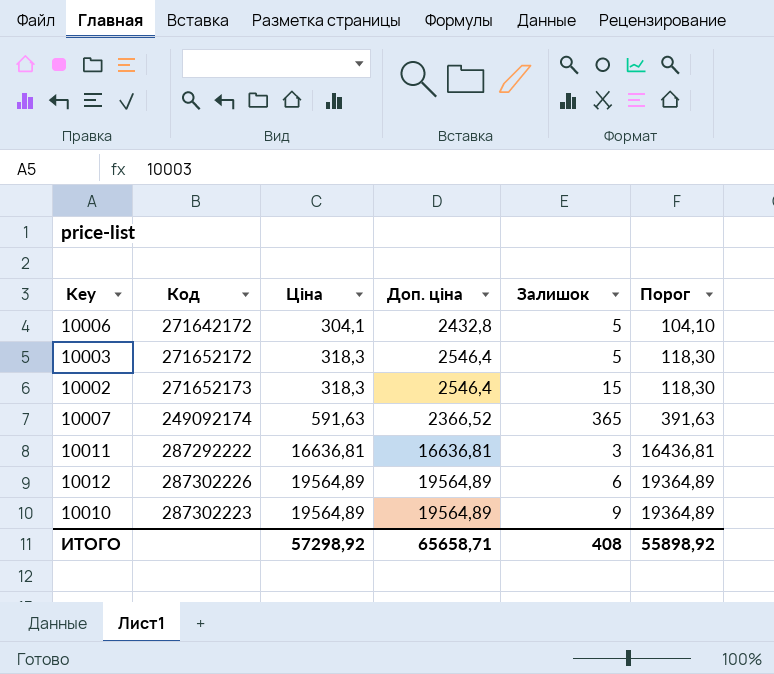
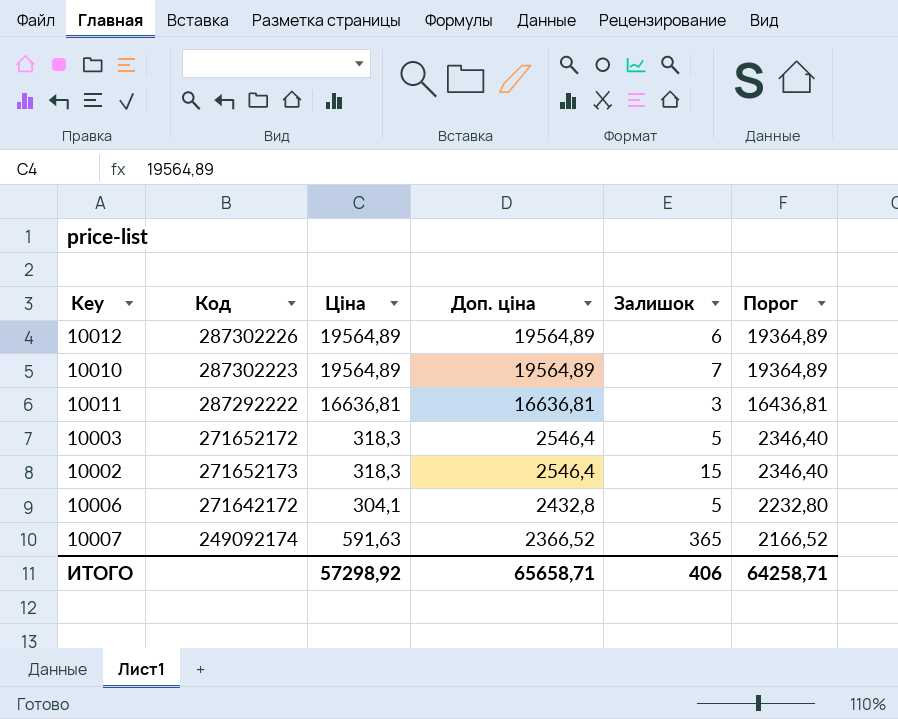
row order: Ціна ascending -> Доп. ціна descending
column Порог | formula: [Ціна] - 200 -> [Доп. ціна] - 200
10010 | Залишок: 9 -> 7
ИТОГО | Залишок: 408 -> 406
ИТОГО | Порог: 55898,92 -> 64258,71

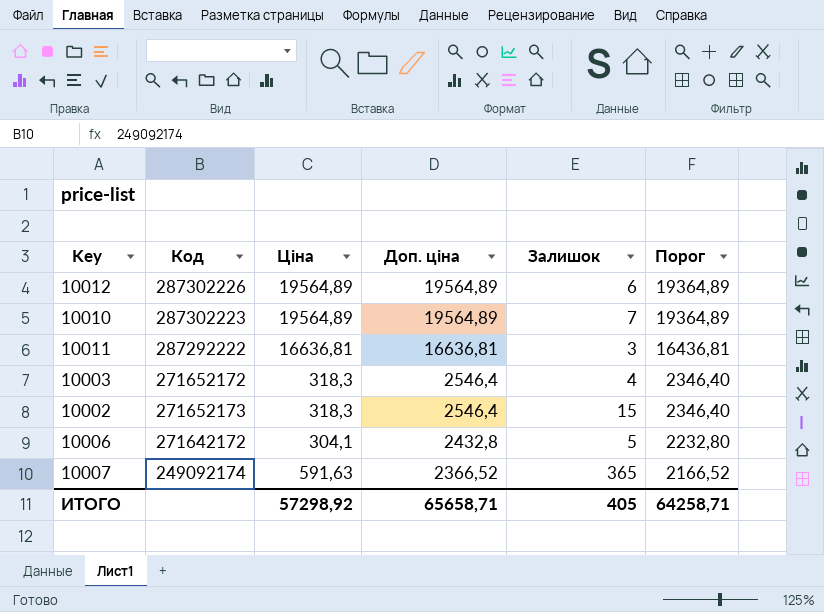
10003 | Залишок: 5 -> 4
ИТОГО | Залишок: 406 -> 405

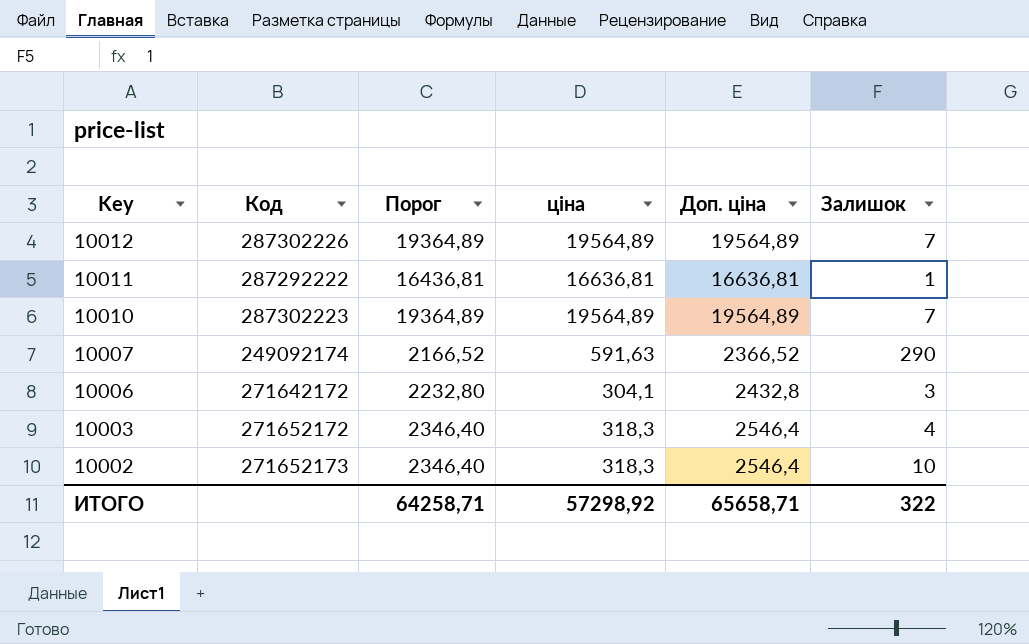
row order: Доп. ціна descending -> Key descending
column Порог | position: 6 -> 3
column name: Ціна -> ціна
10012 | Залишок: 6 -> 7
10011 | Залишок: 3 -> 1
10007 | Залишок: 365 -> 290
10006 | Залишок: 5 -> 3
10002 | Залишок: 15 -> 10
ИТОГО | Залишок: 405 -> 322

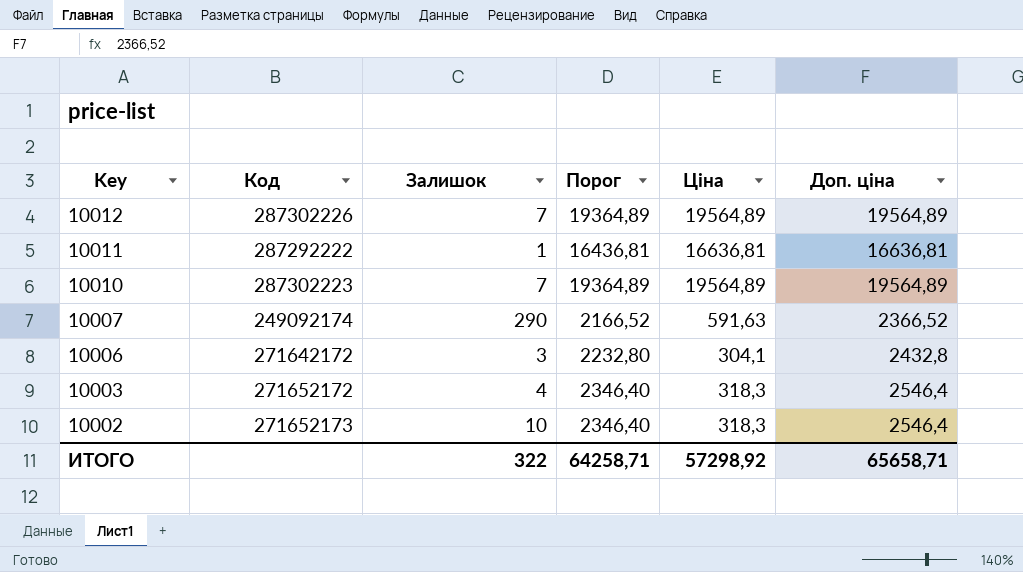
column Залишок | position: 6 -> 3
column name: ціна -> Ціна

